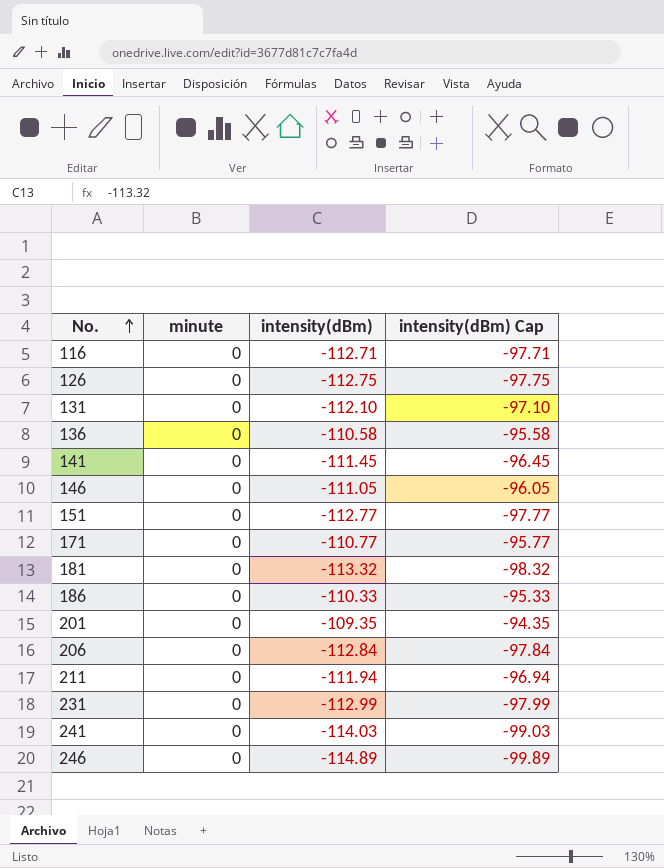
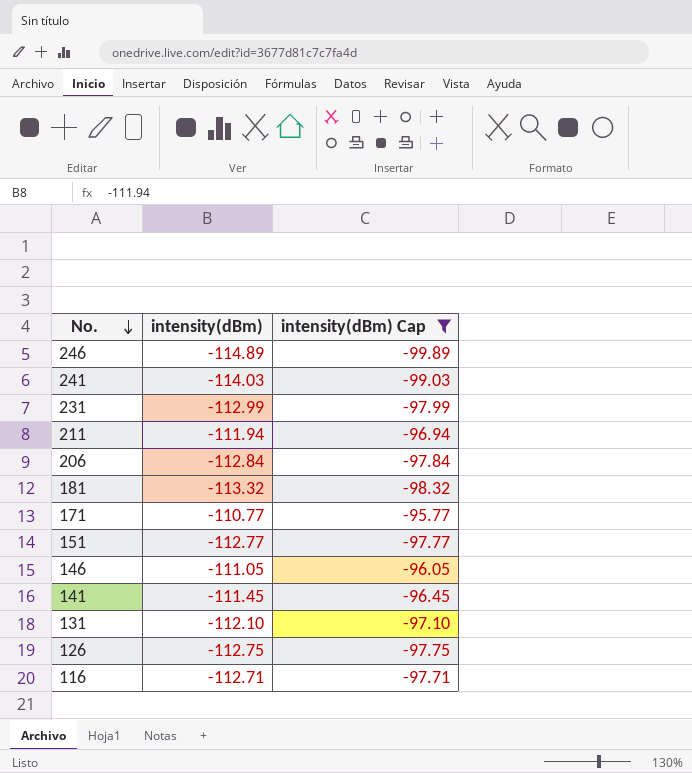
filter: none -> intensity(dBm) Cap <= -95.77
row order: No. ascending -> No. descending
column minute | position: 2 -> none

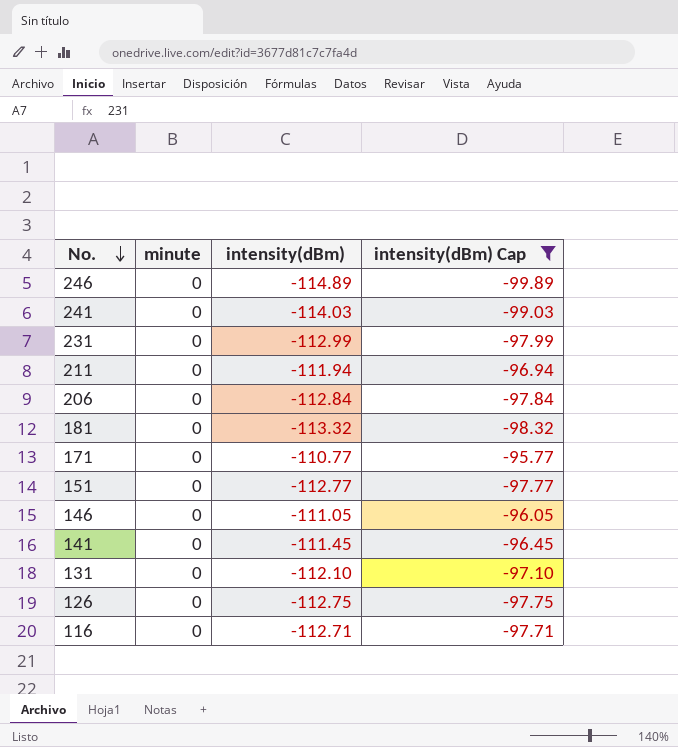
column minute | position: none -> 2

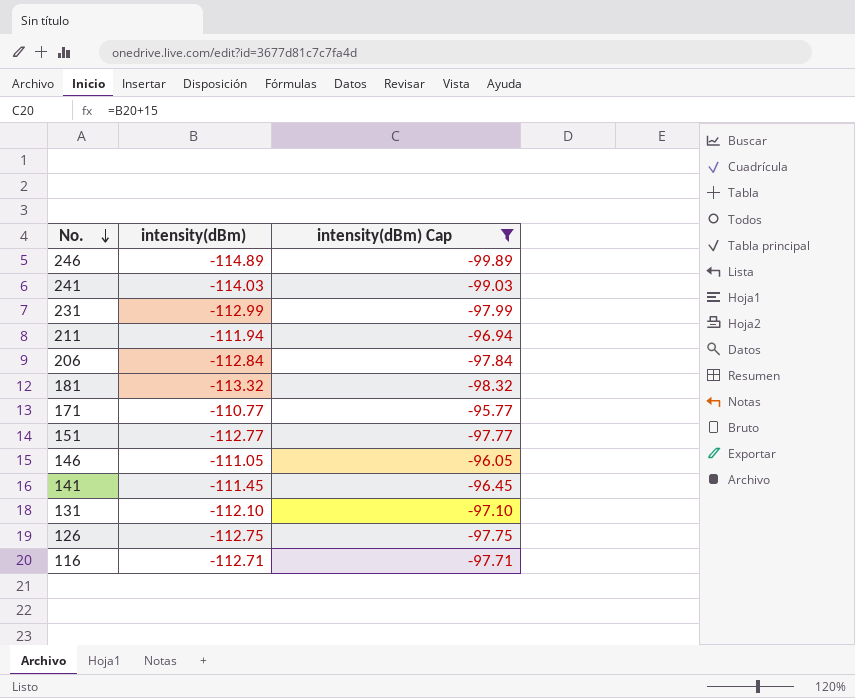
column minute | position: 2 -> none

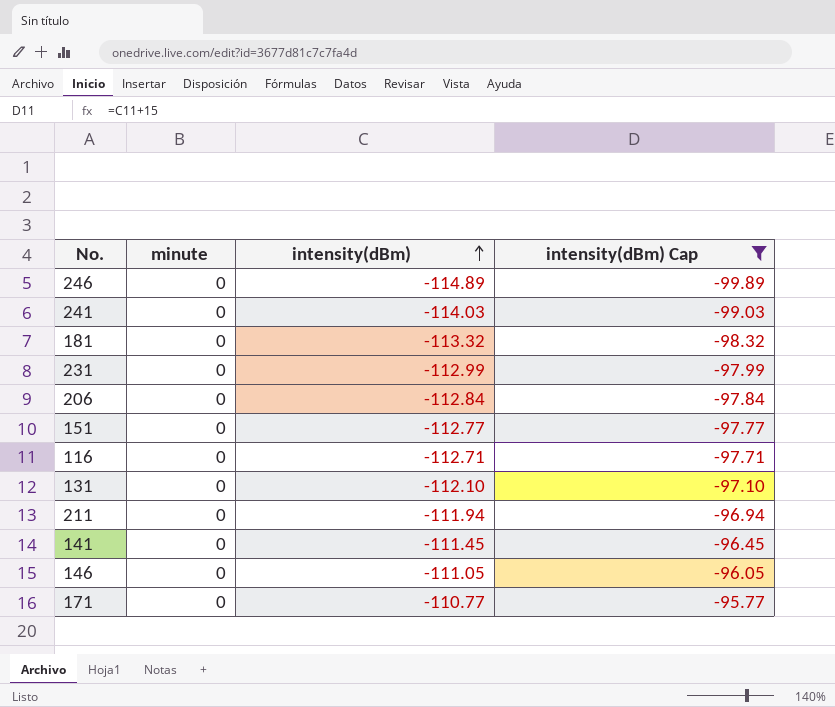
row order: No. descending -> intensity(dBm) ascending
column minute | position: none -> 2
row 126: -112.75 | -97.75 -> none

